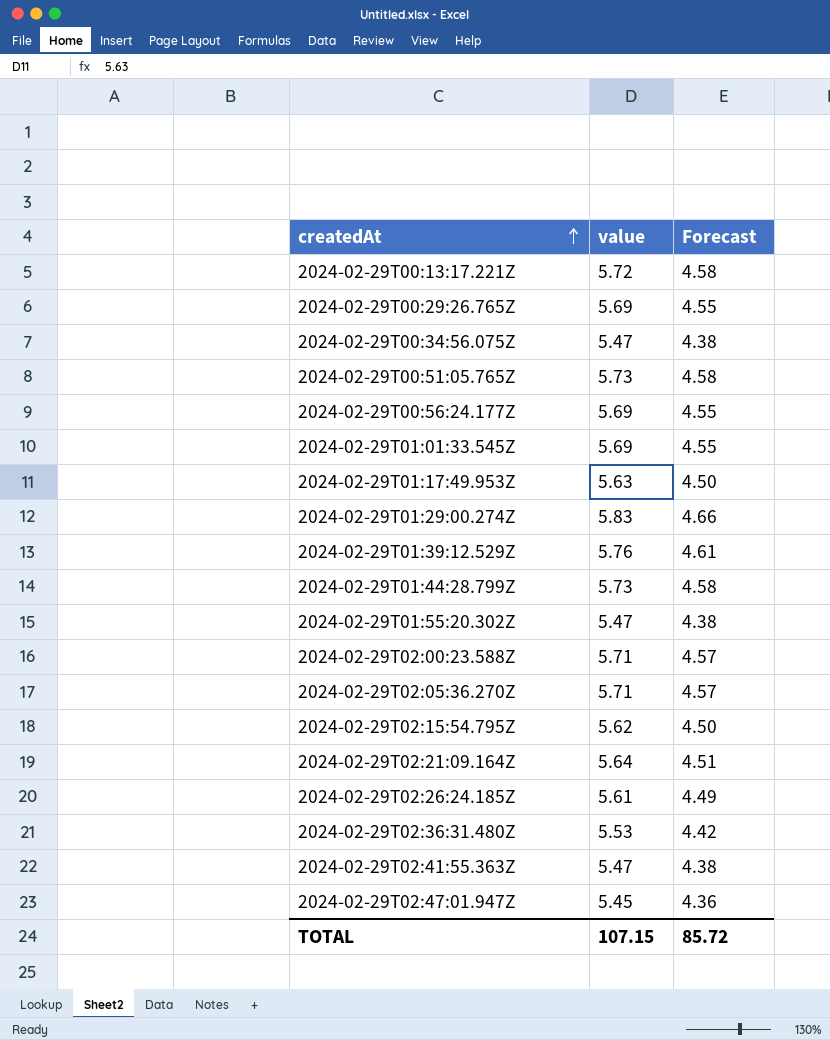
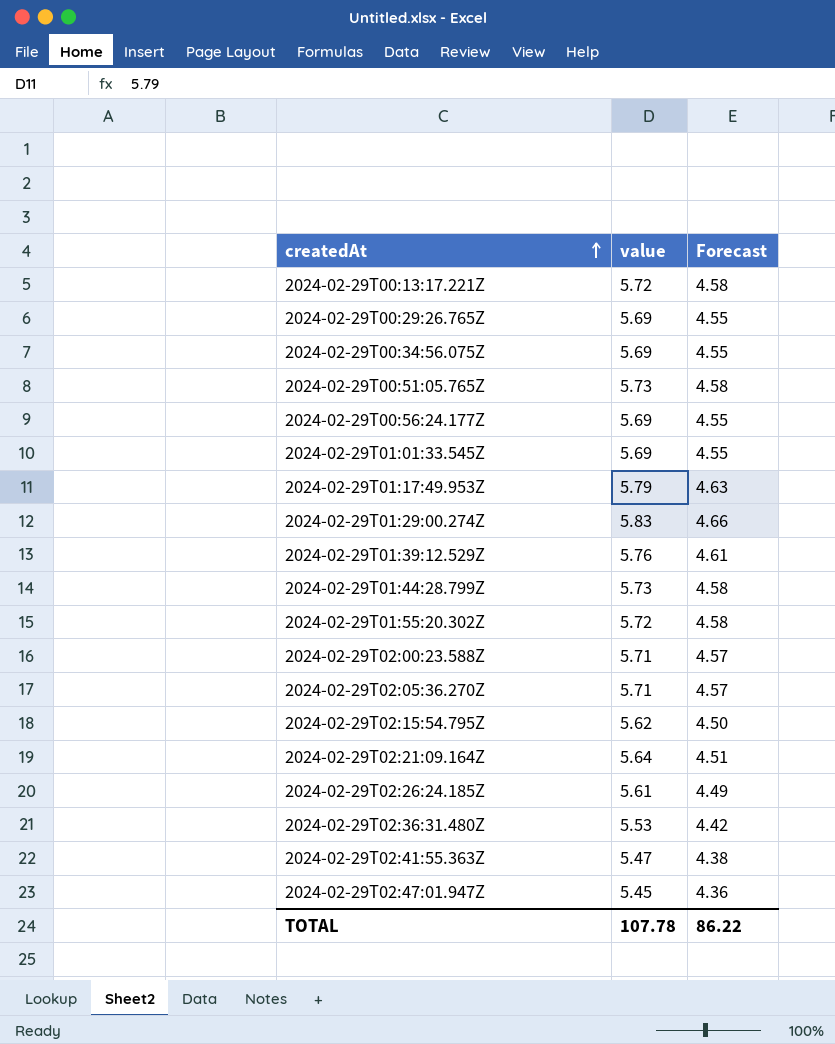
2024-02-29T00:34:56.075Z | value: 5.47 -> 5.69
2024-02-29T00:34:56.075Z | Forecast: 4.38 -> 4.55
2024-02-29T01:17:49.953Z | value: 5.63 -> 5.79
2024-02-29T01:17:49.953Z | Forecast: 4.50 -> 4.63
2024-02-29T01:55:20.302Z | value: 5.47 -> 5.72
2024-02-29T01:55:20.302Z | Forecast: 4.38 -> 4.58
TOTAL | value: 107.15 -> 107.78
TOTAL | Forecast: 85.72 -> 86.22

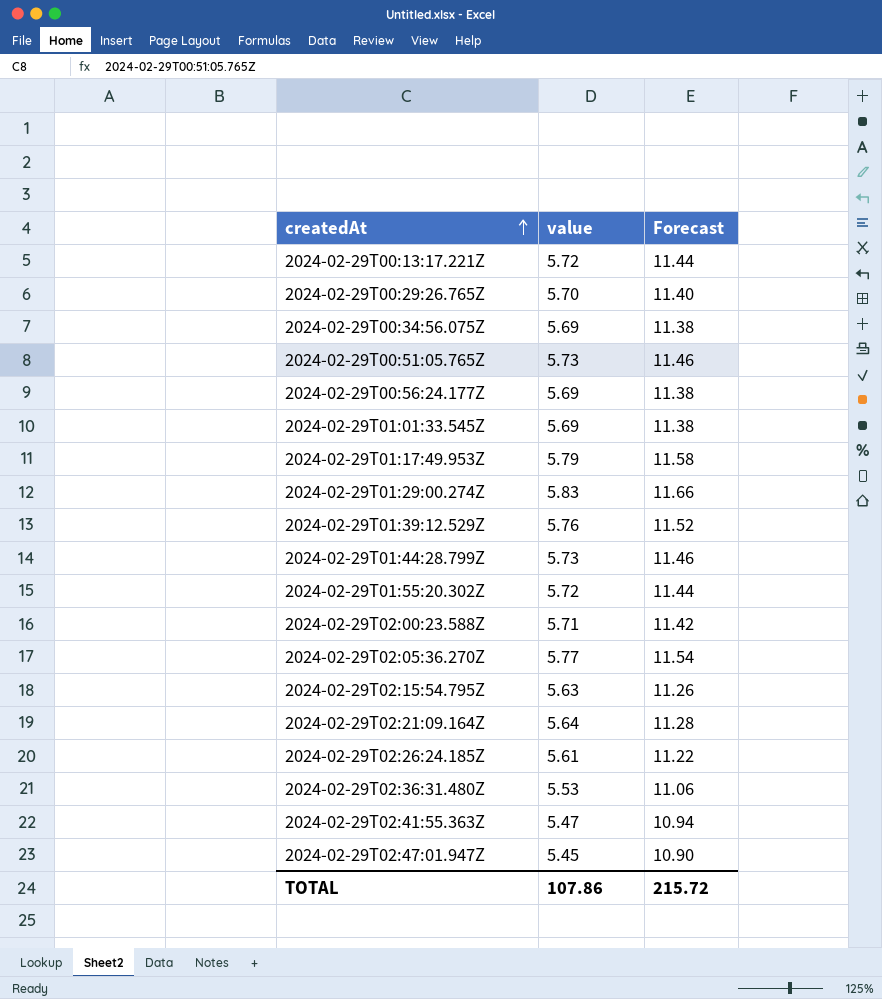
column Forecast | formula: [value] * 0.8 -> [value] * 2
2024-02-29T00:29:26.765Z | value: 5.69 -> 5.70
2024-02-29T02:05:36.270Z | value: 5.71 -> 5.77
2024-02-29T02:15:54.795Z | value: 5.62 -> 5.63
TOTAL | value: 107.78 -> 107.86
TOTAL | Forecast: 86.22 -> 215.72

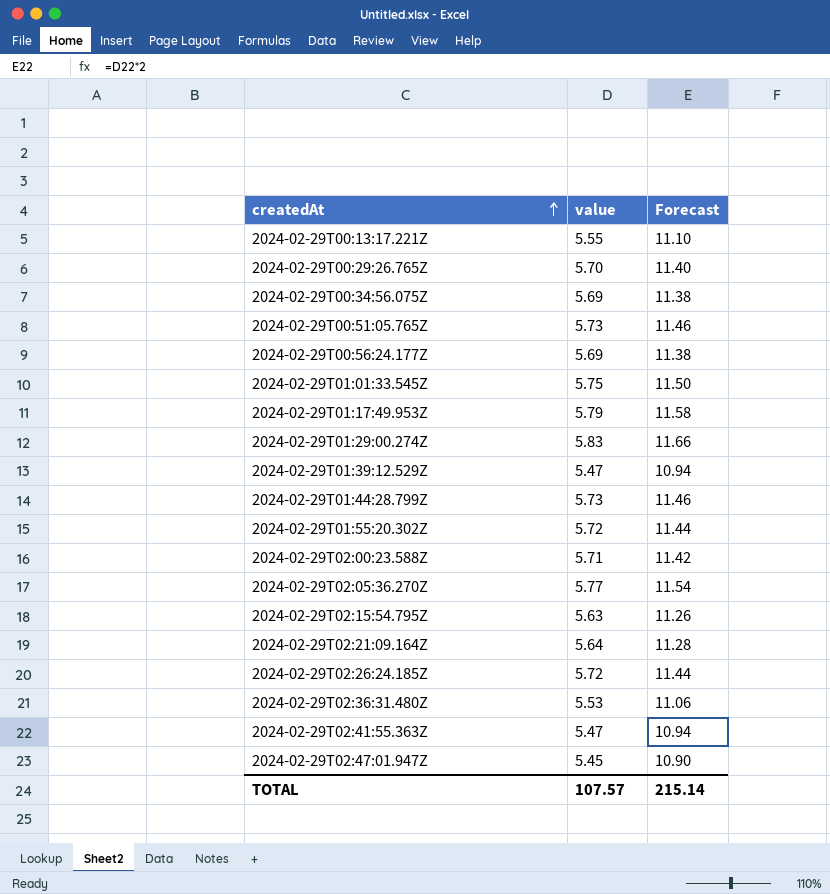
2024-02-29T00:13:17.221Z | value: 5.72 -> 5.55
2024-02-29T00:13:17.221Z | Forecast: 11.44 -> 11.10
2024-02-29T01:01:33.545Z | value: 5.69 -> 5.75
2024-02-29T01:01:33.545Z | Forecast: 11.38 -> 11.50
2024-02-29T01:39:12.529Z | value: 5.76 -> 5.47
2024-02-29T01:39:12.529Z | Forecast: 11.52 -> 10.94
2024-02-29T02:26:24.185Z | value: 5.61 -> 5.72
2024-02-29T02:26:24.185Z | Forecast: 11.22 -> 11.44
TOTAL | value: 107.86 -> 107.57
TOTAL | Forecast: 215.72 -> 215.14

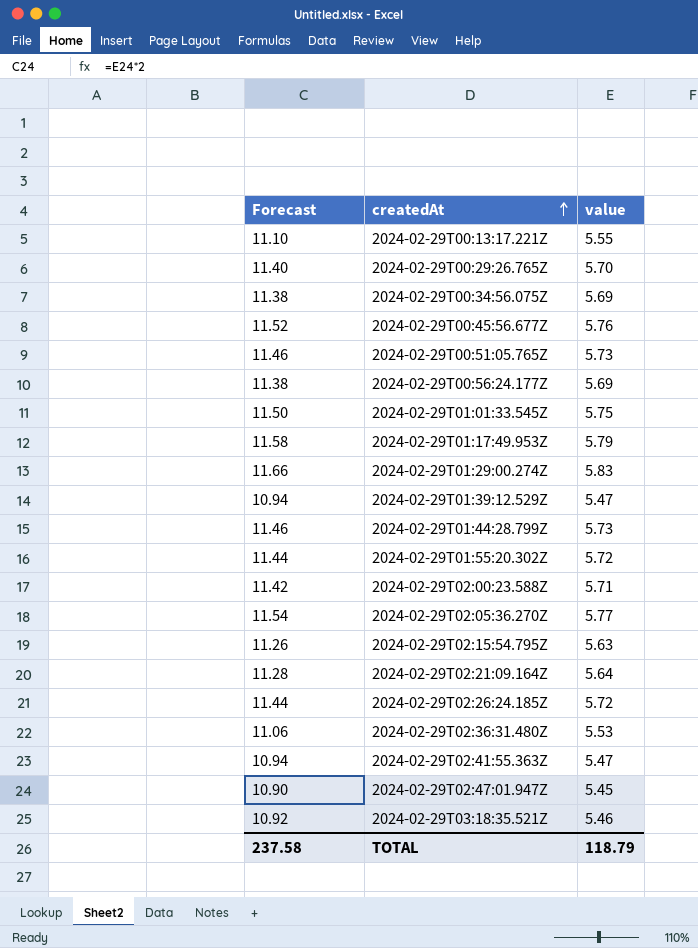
column Forecast | position: 3 -> 1
row 2024-02-29T00:45:56.677Z: none -> 11.52 | 5.76
row 2024-02-29T03:18:35.521Z: none -> 10.92 | 5.46
TOTAL | Forecast: 215.14 -> 237.58
TOTAL | value: 107.57 -> 118.79

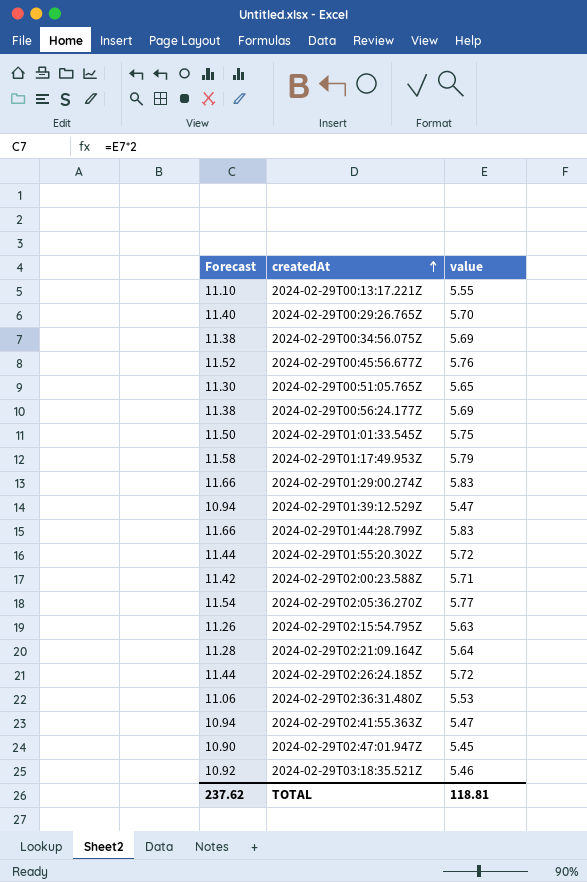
2024-02-29T00:51:05.765Z | Forecast: 11.46 -> 11.30
2024-02-29T00:51:05.765Z | value: 5.73 -> 5.65
2024-02-29T01:44:28.799Z | Forecast: 11.46 -> 11.66
2024-02-29T01:44:28.799Z | value: 5.73 -> 5.83
TOTAL | Forecast: 237.58 -> 237.62
TOTAL | value: 118.79 -> 118.81

